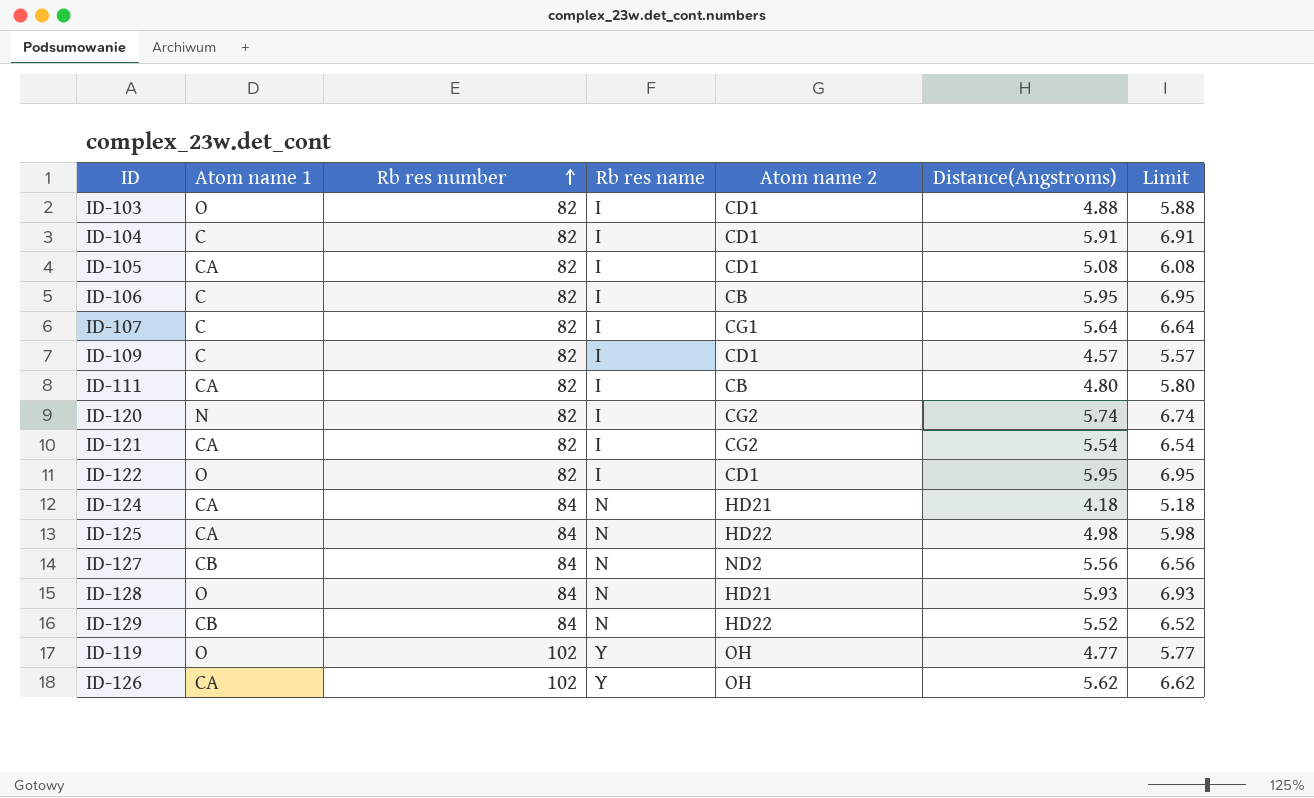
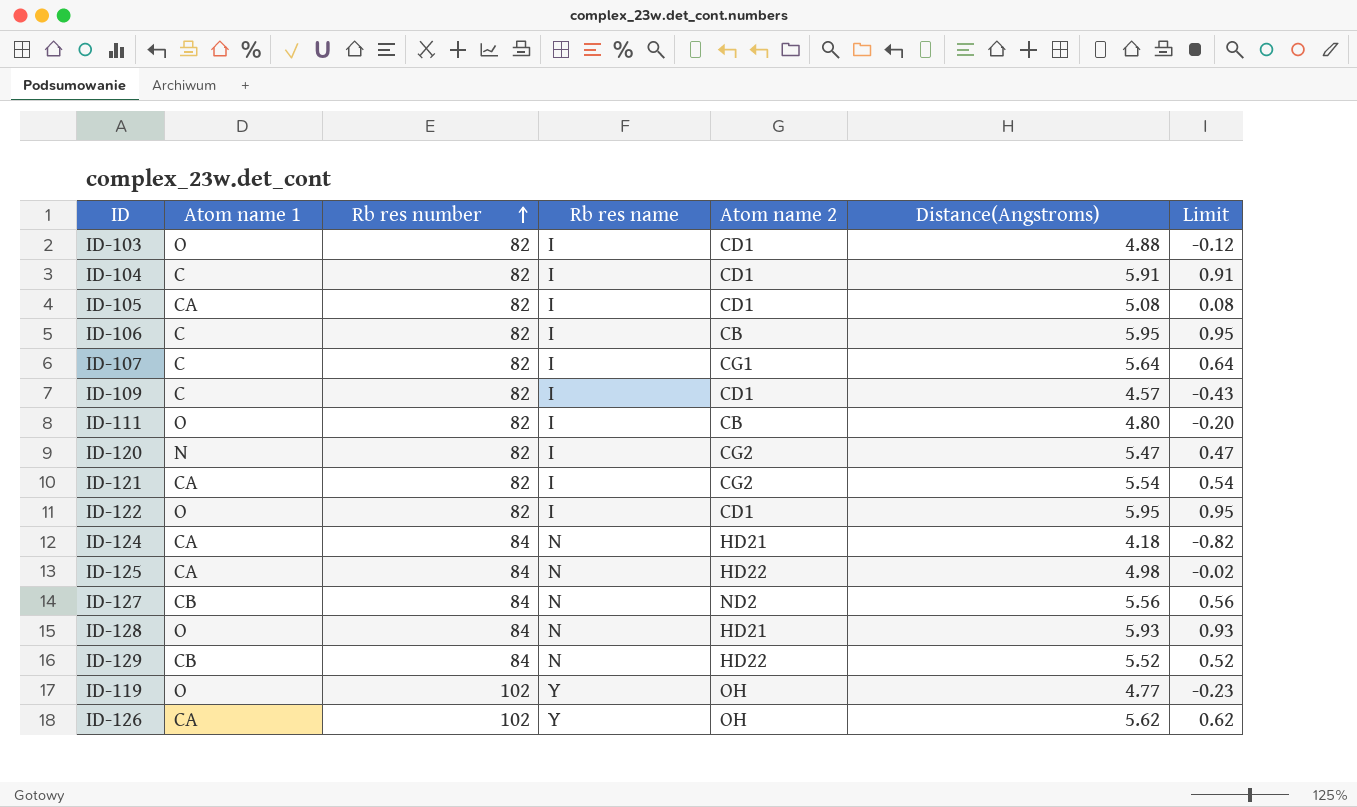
column Limit | formula: [Distance(Angstroms)] + 1 -> [Distance(Angstroms)] - 5
ID-111 | Atom name 1: CA -> O
ID-120 | Distance(Angstroms): 5.74 -> 5.47

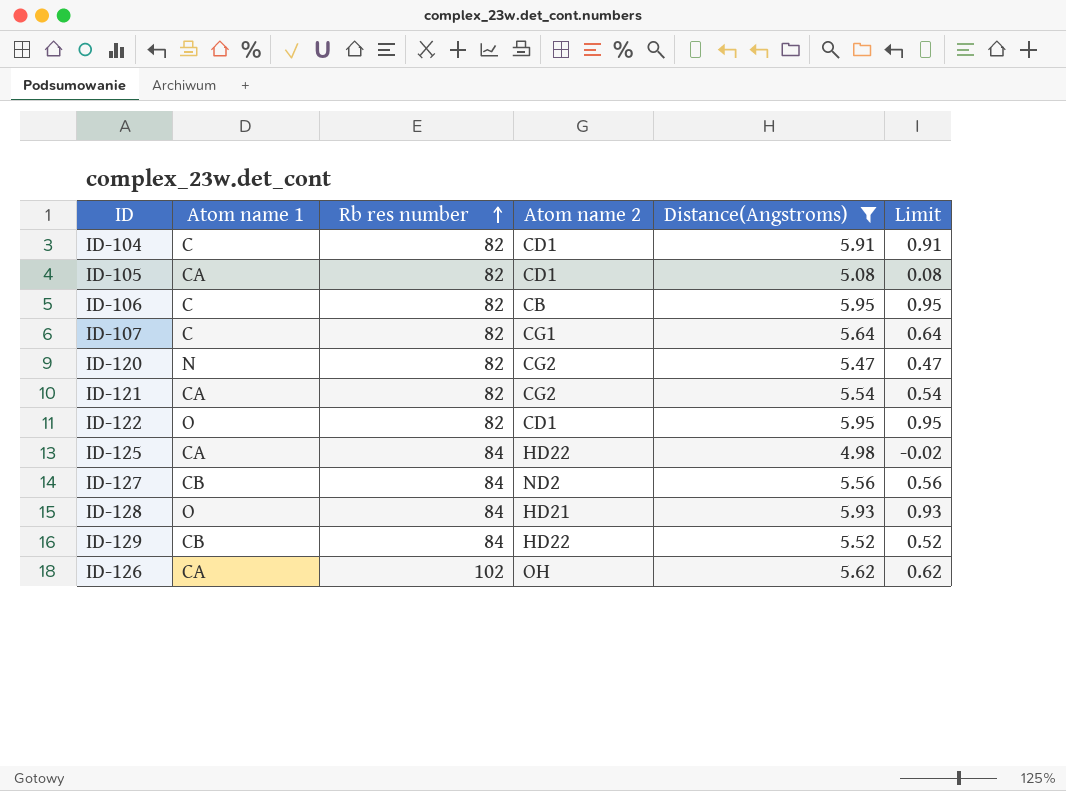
filter: none -> Distance(Angstroms) >= 4.98
column Rb res name | position: 4 -> none

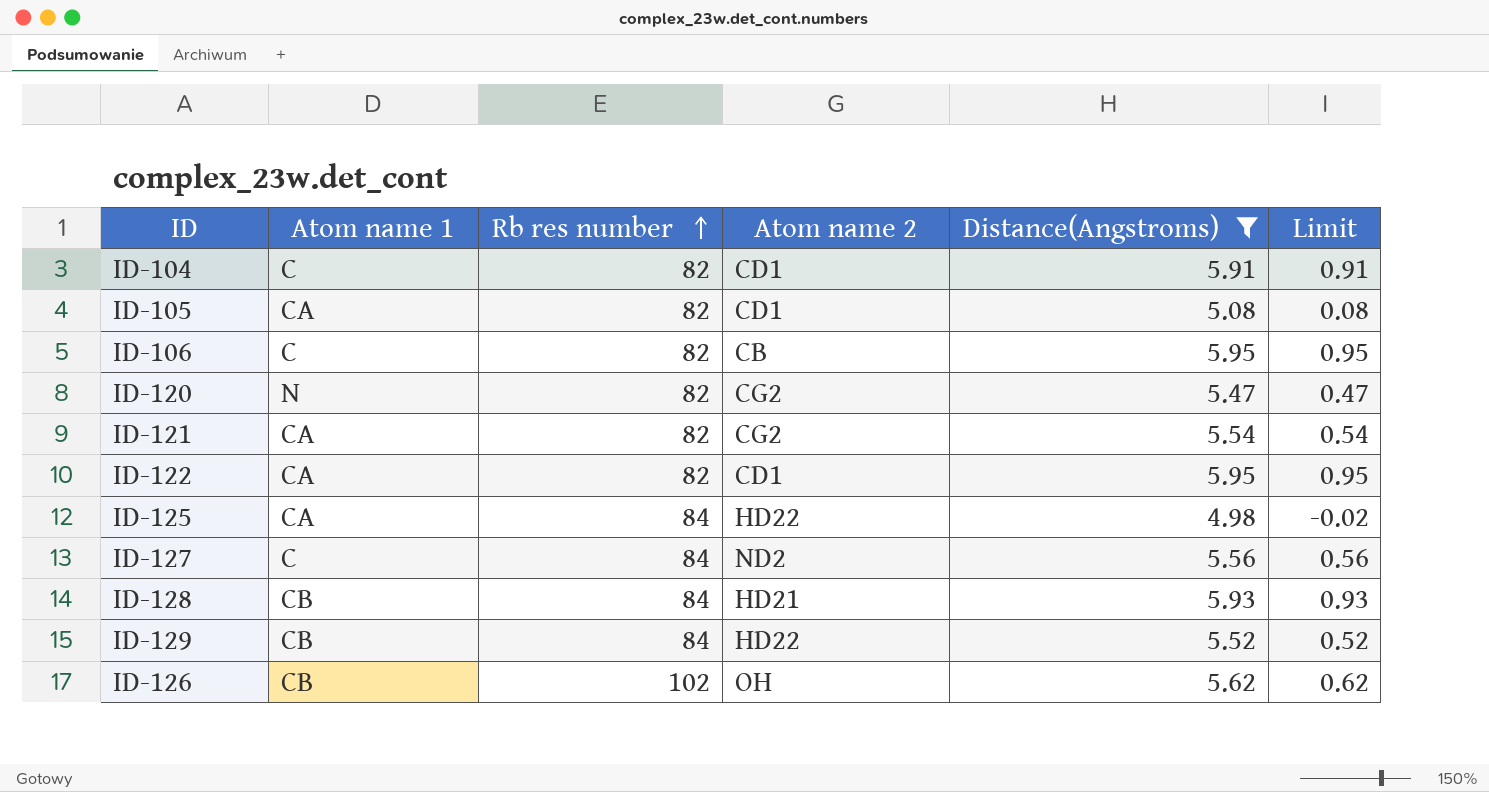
row ID-107: C | 82 | CG1 | 5.64 | 0.64 -> none
ID-122 | Atom name 1: O -> CA
ID-127 | Atom name 1: CB -> C
ID-128 | Atom name 1: O -> CB
ID-126 | Atom name 1: CA -> CB

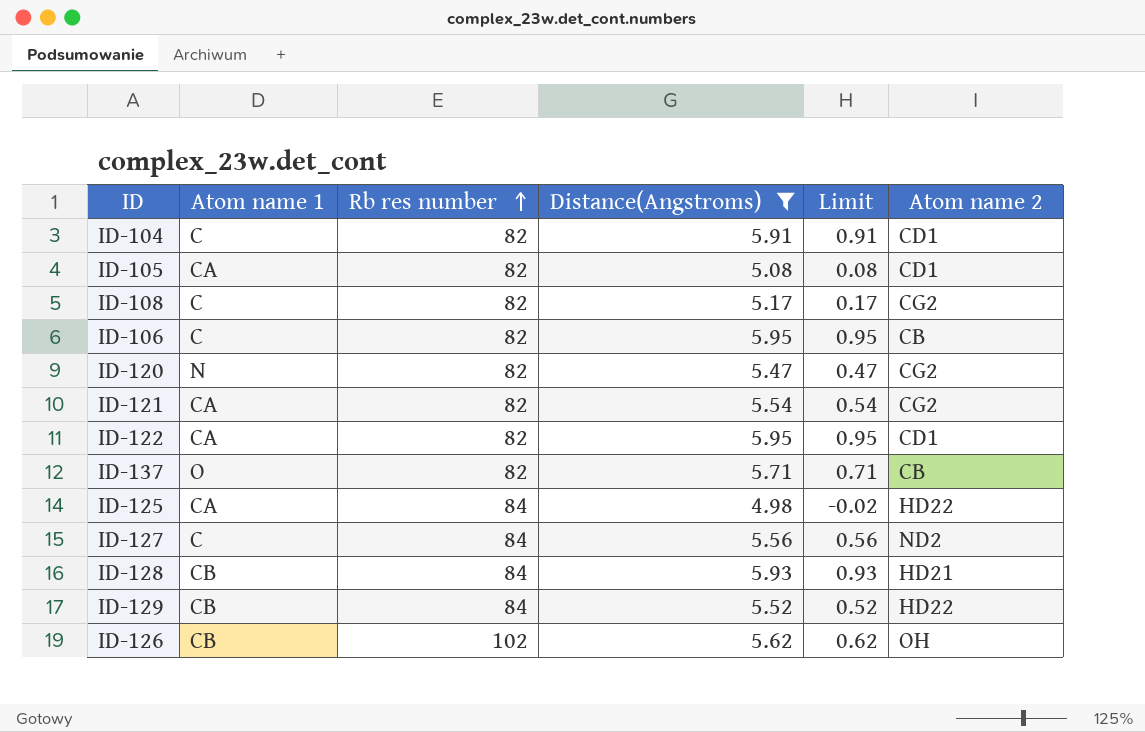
column Atom name 2 | position: 4 -> 6
row ID-108: none -> C | 82 | 5.17 | 0.17 | CG2
row ID-137: none -> O | 82 | 5.71 | 0.71 | CB

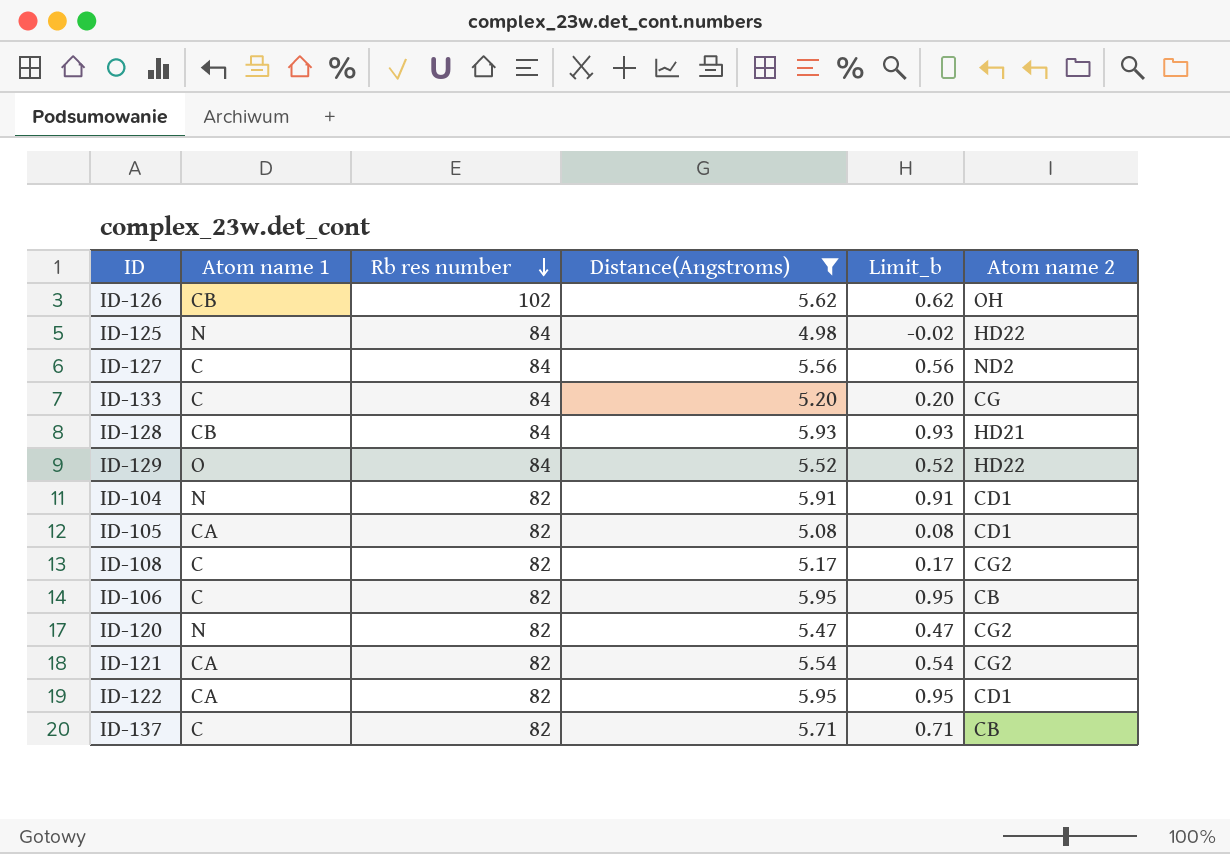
row order: Rb res number ascending -> Rb res number descending
column name: Limit -> Limit_b
ID-125 | Atom name 1: CA -> N
row ID-133: none -> C | 84 | 5.20 | 0.20 | CG
ID-129 | Atom name 1: CB -> O
ID-104 | Atom name 1: C -> N
ID-137 | Atom name 1: O -> C

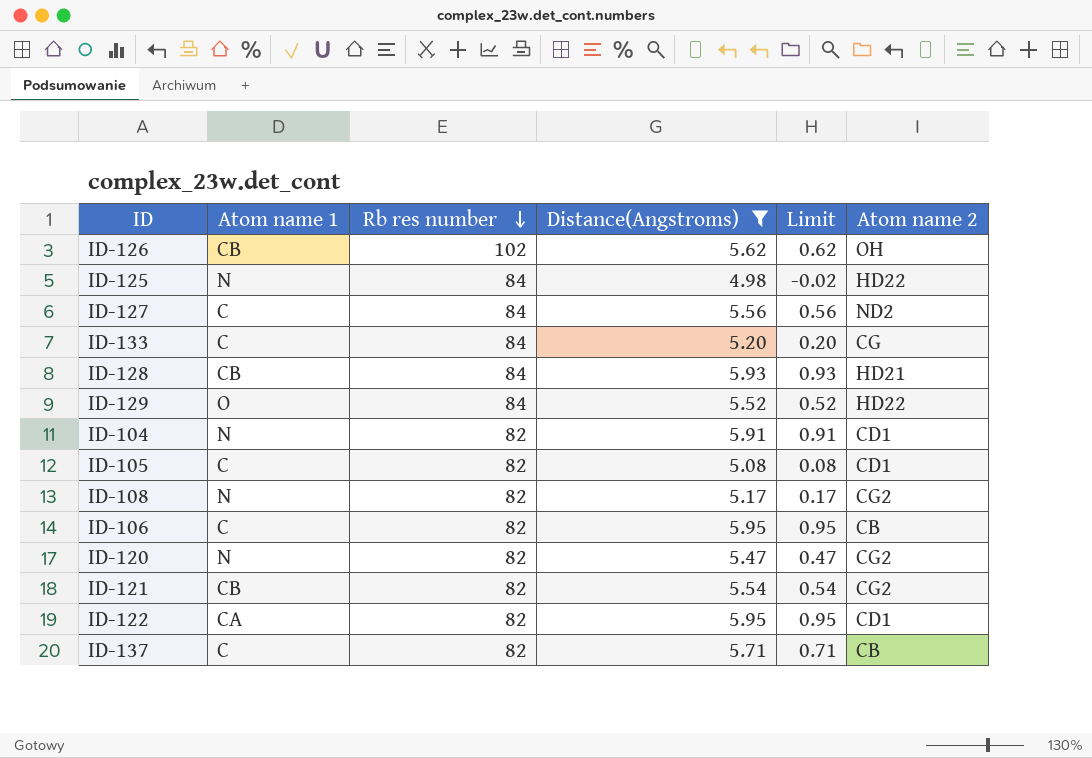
column name: Limit_b -> Limit
ID-105 | Atom name 1: CA -> C
ID-108 | Atom name 1: C -> N
ID-121 | Atom name 1: CA -> CB

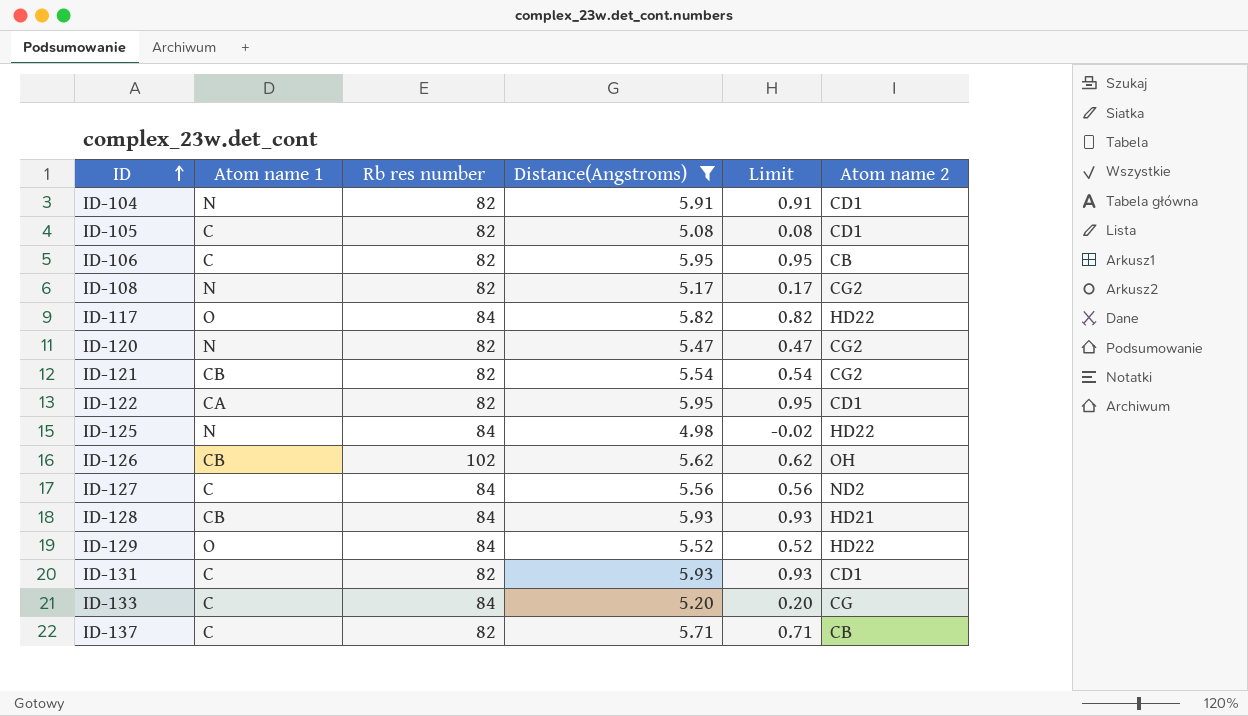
row order: Rb res number descending -> ID ascending
row ID-117: none -> O | 84 | 5.82 | 0.82 | HD22
row ID-131: none -> C | 82 | 5.93 | 0.93 | CD1

